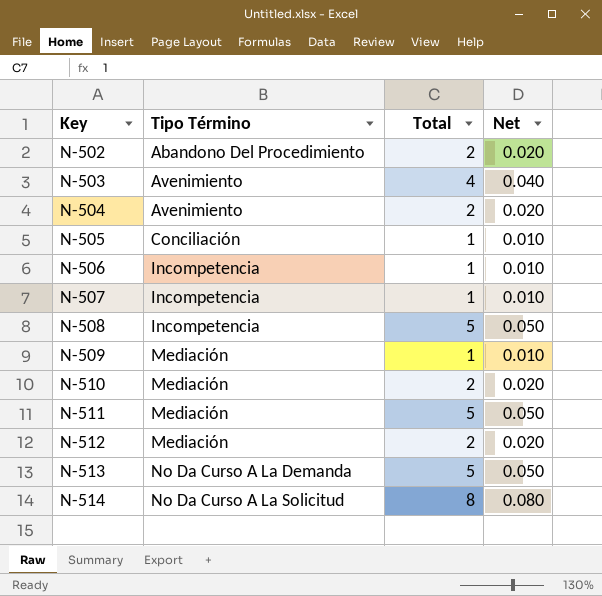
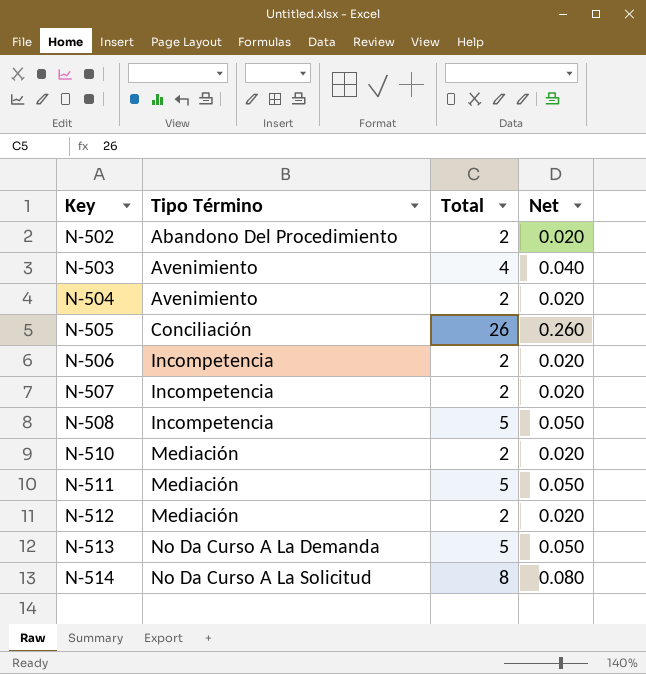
row N-509: Mediación | 1 | 0.010 -> none
N-505 | Total: 1 -> 26
N-505 | Net: 0.010 -> 0.260
N-506 | Total: 1 -> 2
N-506 | Net: 0.010 -> 0.020
N-507 | Total: 1 -> 2
N-507 | Net: 0.010 -> 0.020

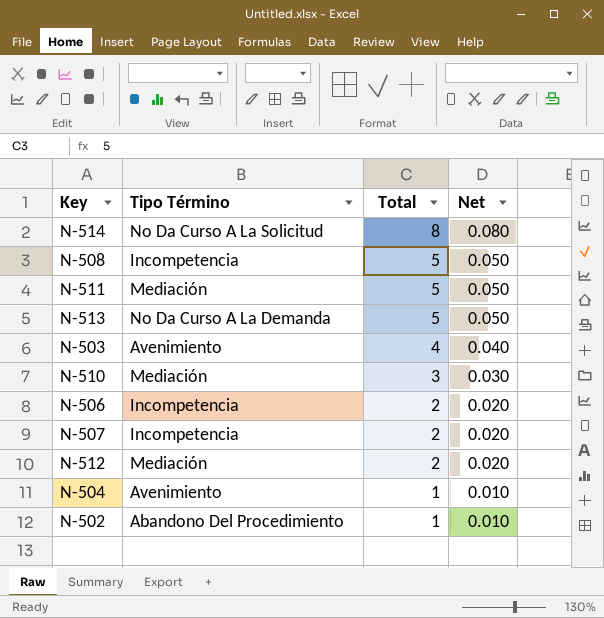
row order: Key ascending -> Total descending
row N-505: Conciliación | 26 | 0.260 -> none
N-510 | Total: 2 -> 3
N-510 | Net: 0.020 -> 0.030
N-504 | Total: 2 -> 1
N-504 | Net: 0.020 -> 0.010
N-502 | Total: 2 -> 1
N-502 | Net: 0.020 -> 0.010

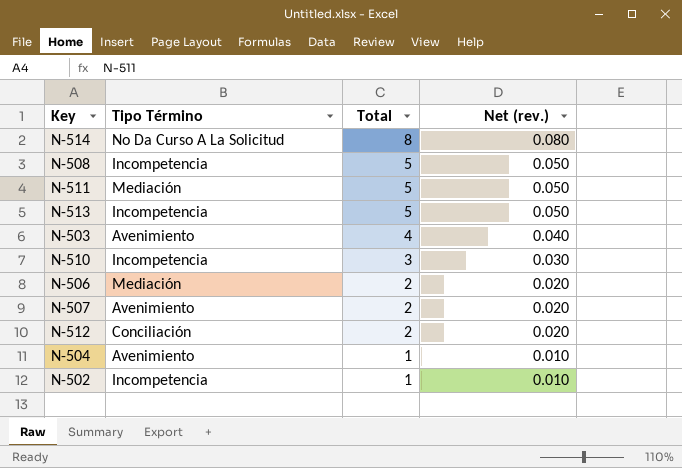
column name: Net -> Net (rev.)
N-513 | Tipo Término: No Da Curso A La Demanda -> Incompetencia
N-510 | Tipo Término: Mediación -> Incompetencia
N-506 | Tipo Término: Incompetencia -> Mediación
N-507 | Tipo Término: Incompetencia -> Avenimiento
N-512 | Tipo Término: Mediación -> Conciliación
N-502 | Tipo Término: Abandono Del Procedimiento -> Incompetencia

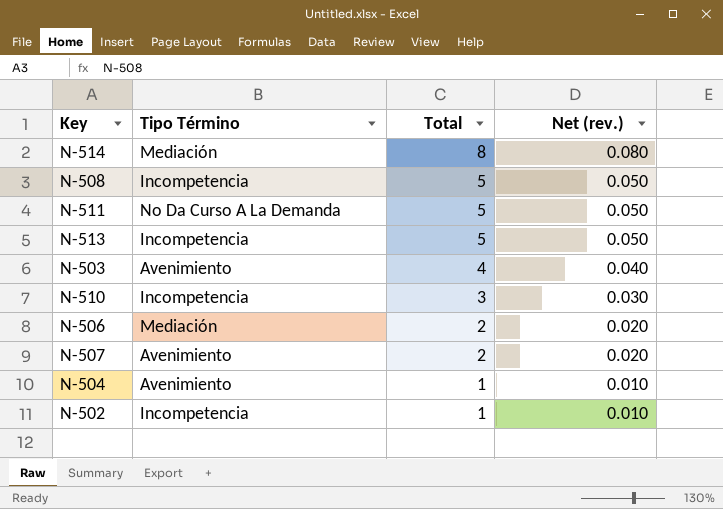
row N-512: Conciliación | 2 | 0.020 -> none
N-514 | Tipo Término: No Da Curso A La Solicitud -> Mediación
N-511 | Tipo Término: Mediación -> No Da Curso A La Demanda

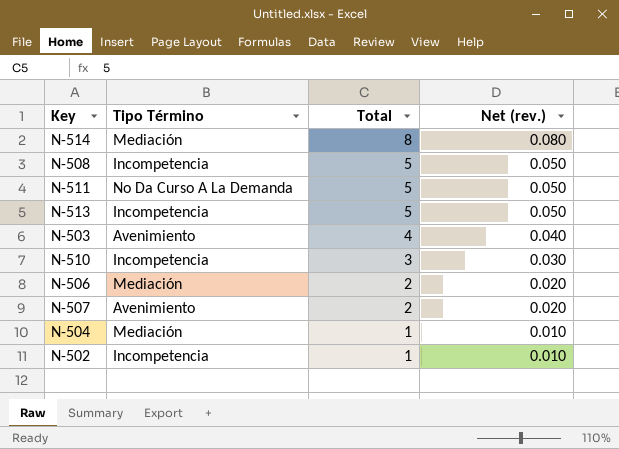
N-504 | Tipo Término: Avenimiento -> Mediación

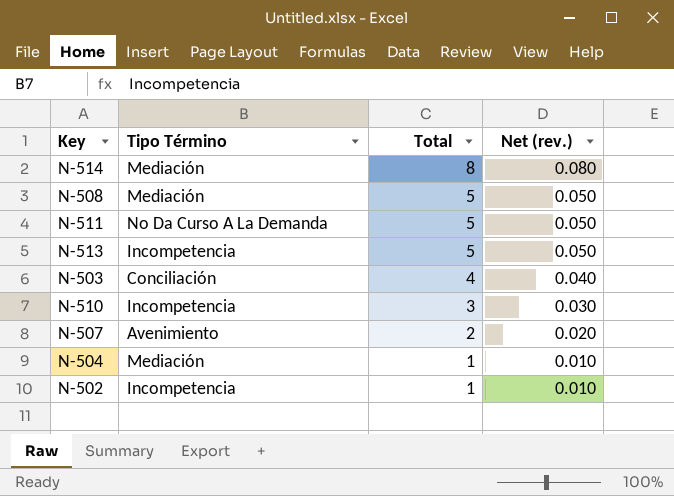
row N-506: Mediación | 2 | 0.020 -> none
N-508 | Tipo Término: Incompetencia -> Mediación
N-503 | Tipo Término: Avenimiento -> Conciliación

